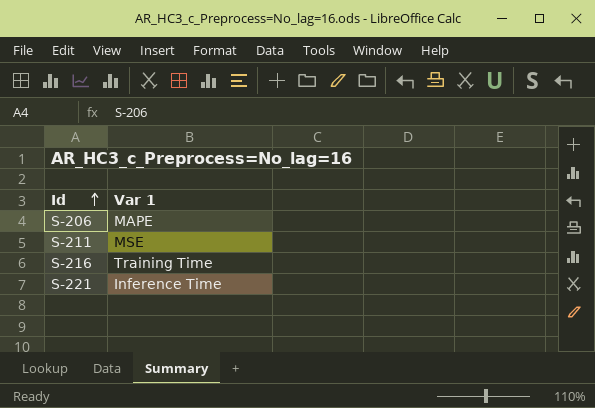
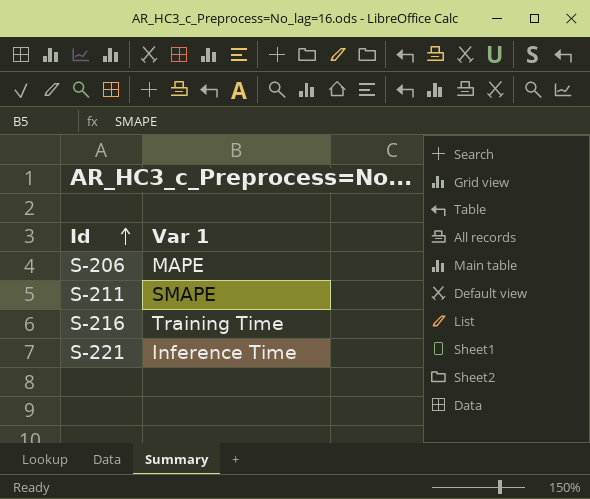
S-211 | Var 1: MSE -> SMAPE

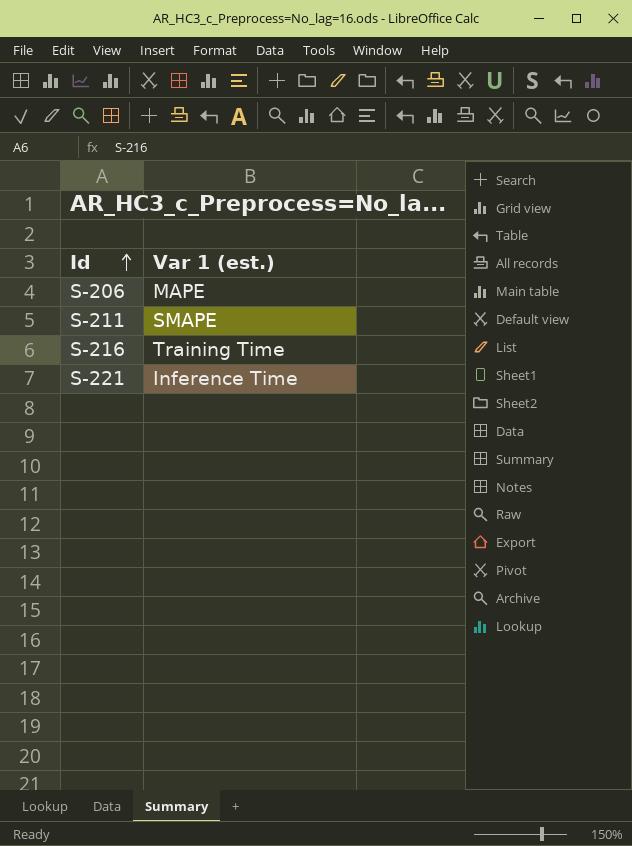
column name: Var 1 -> Var 1 (est.)

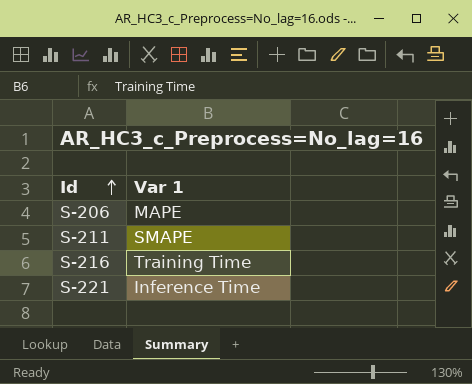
column name: Var 1 (est.) -> Var 1

